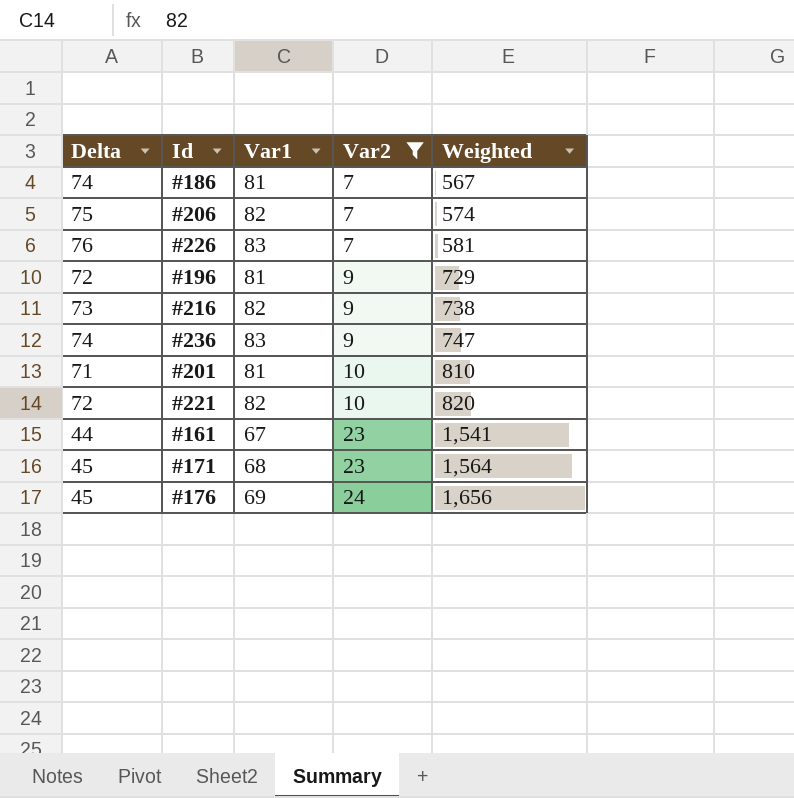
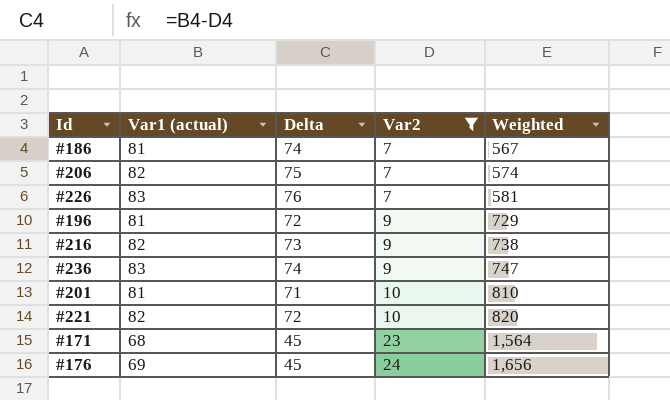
column name: Var1 -> Var1 (actual)
column Delta | position: 1 -> 3
row #161: 44 | 67 | 23 | 1,541 -> none

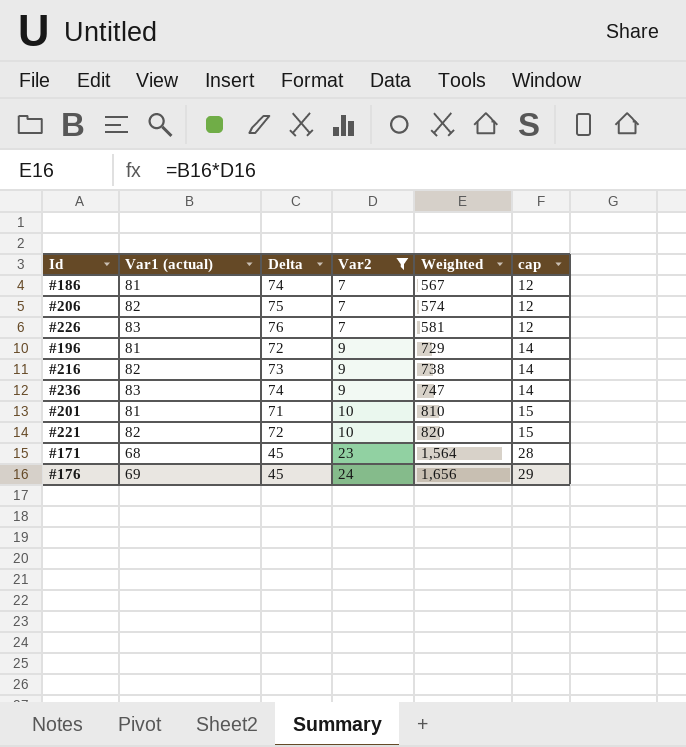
column cap | formula: none -> [Var2] + 5

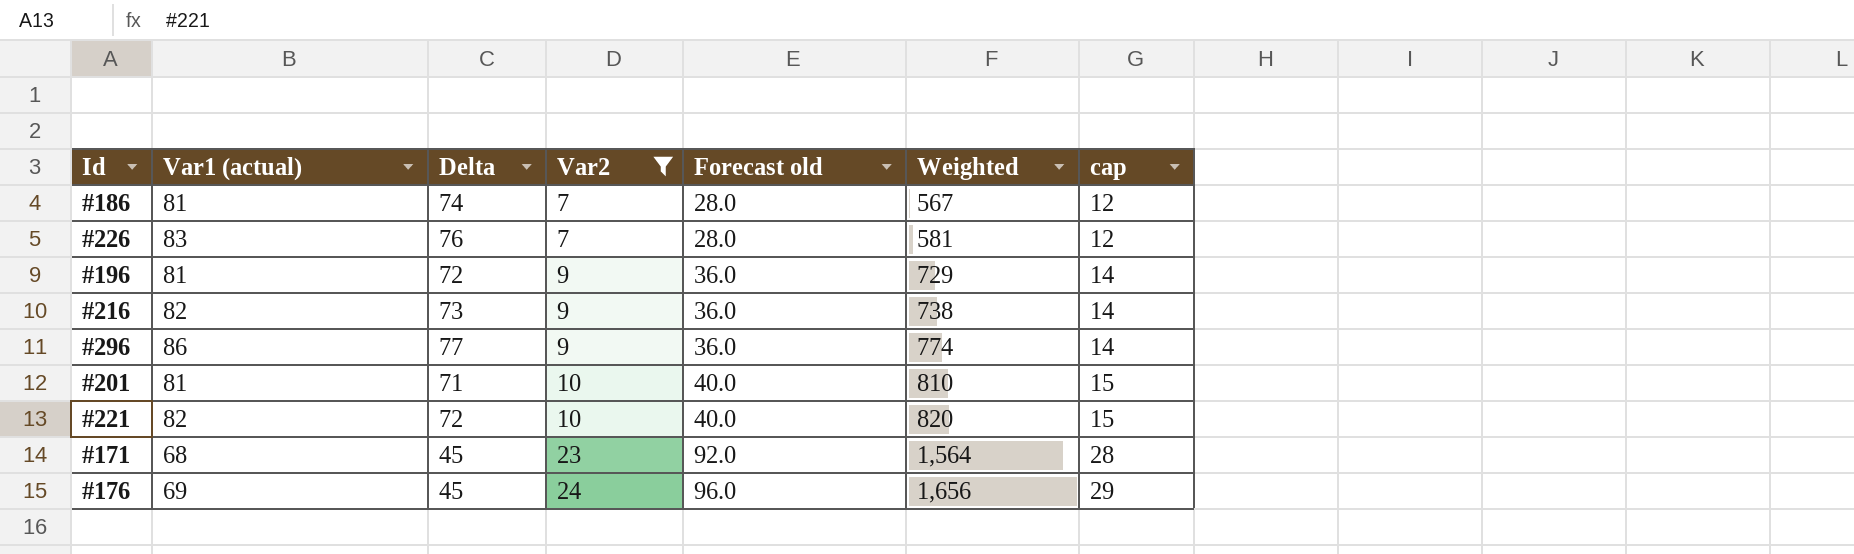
column Forecast old | formula: none -> [Var2] * 4
row #206: 82 | 75 | 7 | 574 | 12 -> none
row #236: 83 | 74 | 9 | 747 | 14 -> none
row #296: none -> 86 | 77 | 9 | 36.0 | 774 | 14

